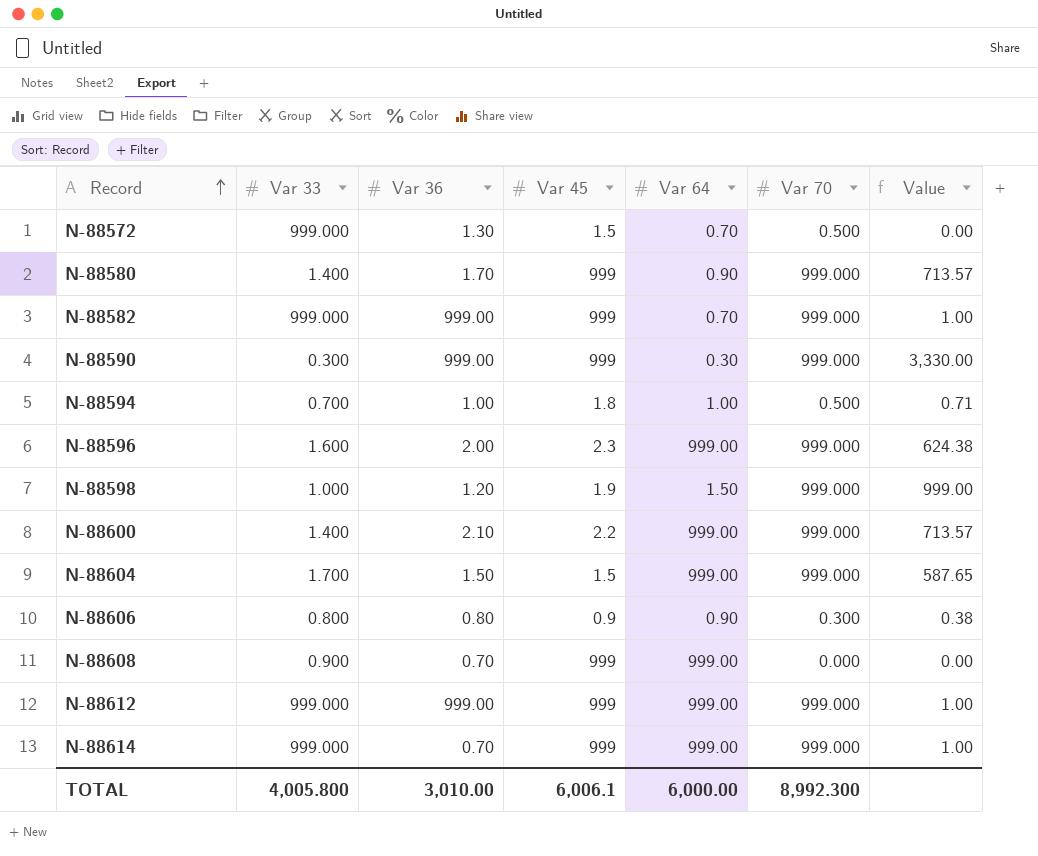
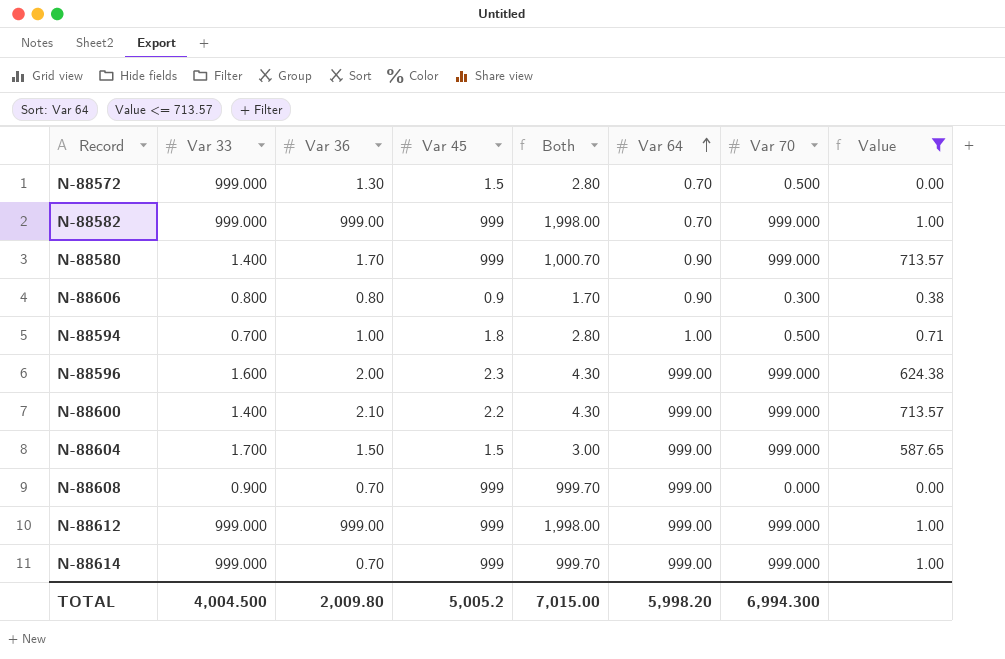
filter: none -> Value <= 713.57
row order: Record ascending -> Var 64 ascending
column Both | formula: none -> [Var 36] + [Var 45]
TOTAL | Var 33: 4,005.800 -> 4,004.500
TOTAL | Var 36: 3,010.00 -> 2,009.80
TOTAL | Var 45: 6,006.1 -> 5,005.2
TOTAL | Var 64: 6,000.00 -> 5,998.20
TOTAL | Var 70: 8,992.300 -> 6,994.300

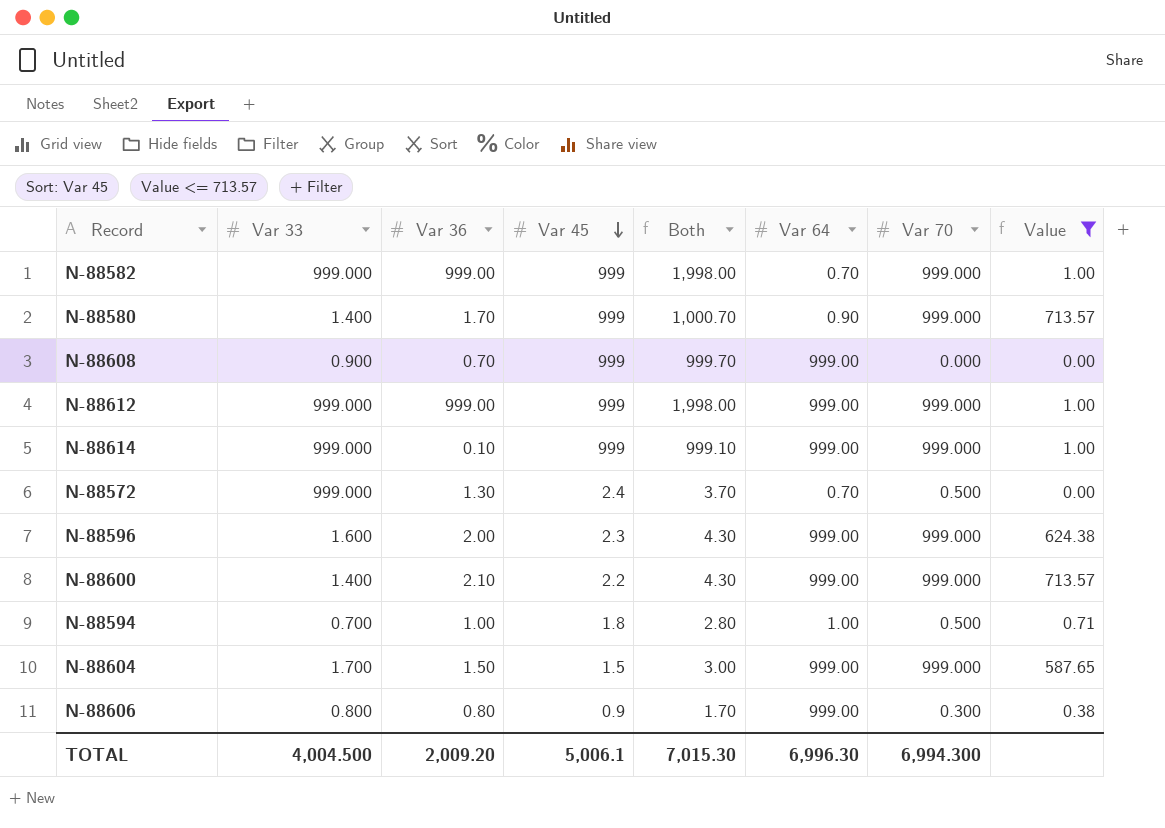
row order: Var 64 ascending -> Var 45 descending
N-88614 | Var 36: 0.70 -> 0.10
N-88614 | Both: 999.70 -> 999.10
N-88572 | Var 45: 1.5 -> 2.4
N-88572 | Both: 2.80 -> 3.70
N-88606 | Var 64: 0.90 -> 999.00
TOTAL | Var 36: 2,009.80 -> 2,009.20
TOTAL | Var 45: 5,005.2 -> 5,006.1
TOTAL | Both: 7,015.00 -> 7,015.30
TOTAL | Var 64: 5,998.20 -> 6,996.30

